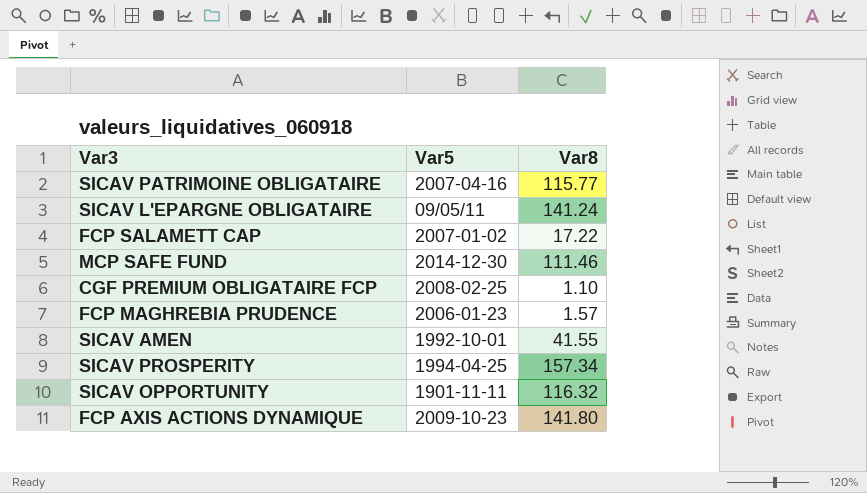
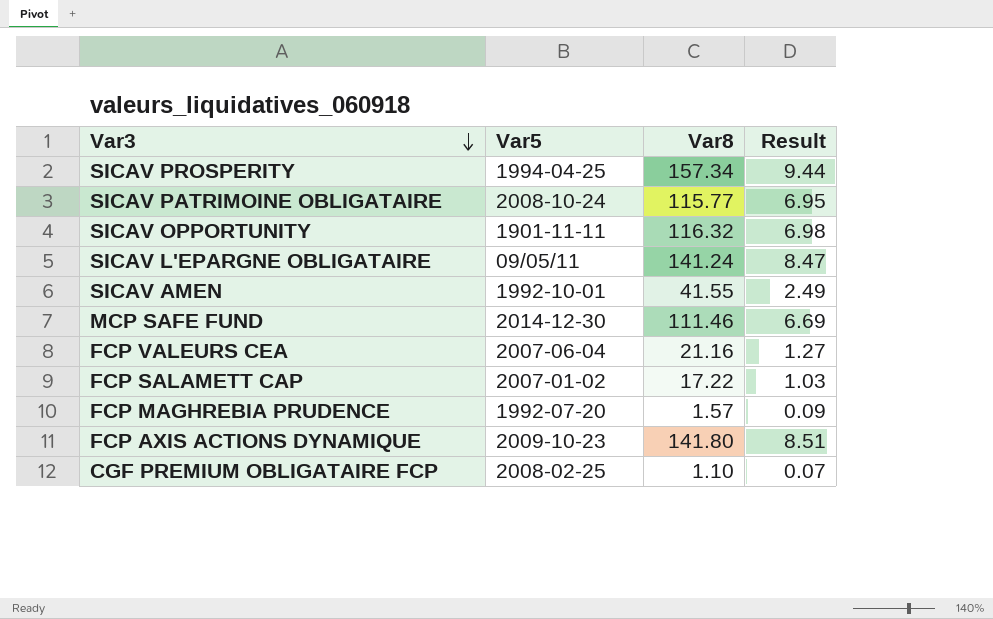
row order: none -> Var3 descending
column Result | formula: none -> [Var8] * 0.06
SICAV PATRIMOINE OBLIGATAIRE | Var5: 2007-04-16 -> 2008-10-24
row FCP VALEURS CEA: none -> 2007-06-04 | 21.16 | 1.27
FCP MAGHREBIA PRUDENCE | Var5: 2006-01-23 -> 1992-07-20

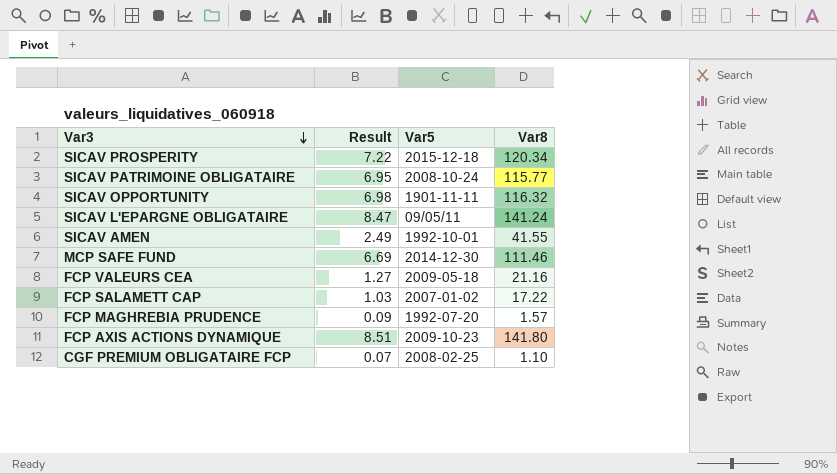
column Result | position: 4 -> 2
SICAV PROSPERITY | Result: 9.44 -> 7.22
SICAV PROSPERITY | Var5: 1994-04-25 -> 2015-12-18
SICAV PROSPERITY | Var8: 157.34 -> 120.34
FCP VALEURS CEA | Var5: 2007-06-04 -> 2009-05-18

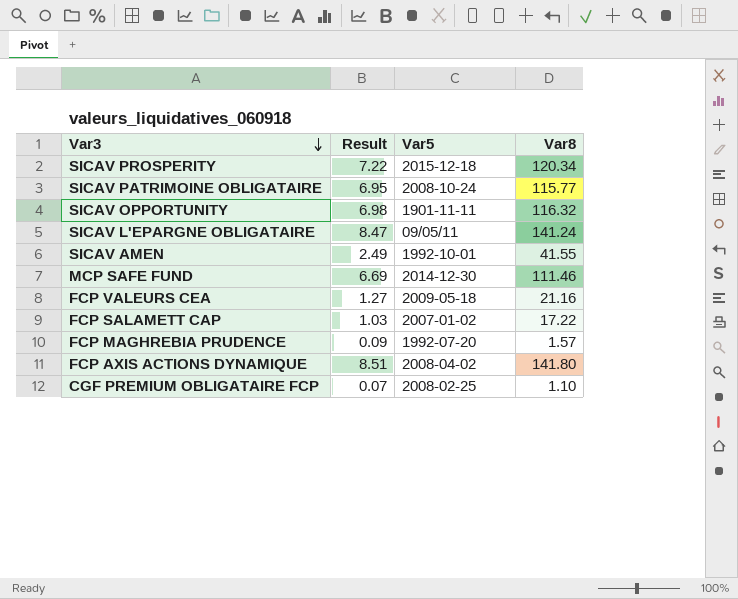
FCP AXIS ACTIONS DYNAMIQUE | Var5: 2009-10-23 -> 2008-04-02

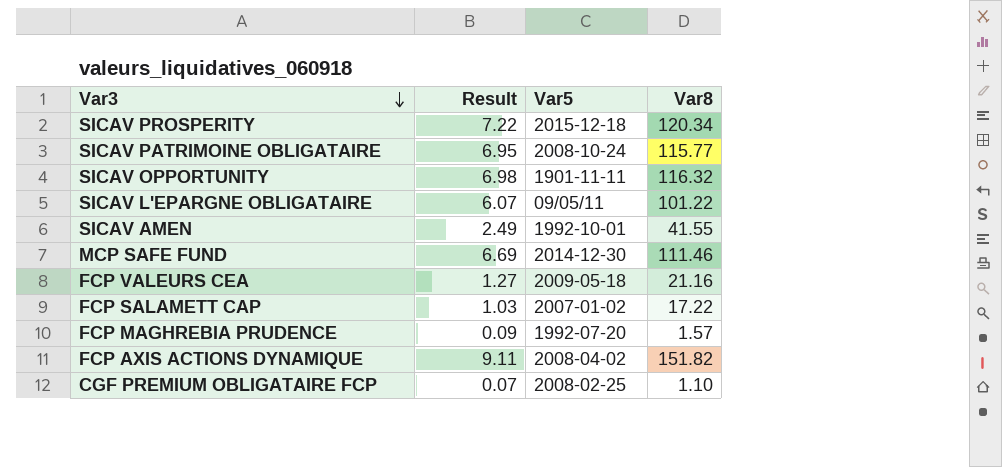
SICAV L'EPARGNE OBLIGATAIRE | Result: 8.47 -> 6.07
SICAV L'EPARGNE OBLIGATAIRE | Var8: 141.24 -> 101.22
FCP AXIS ACTIONS DYNAMIQUE | Result: 8.51 -> 9.11
FCP AXIS ACTIONS DYNAMIQUE | Var8: 141.80 -> 151.82

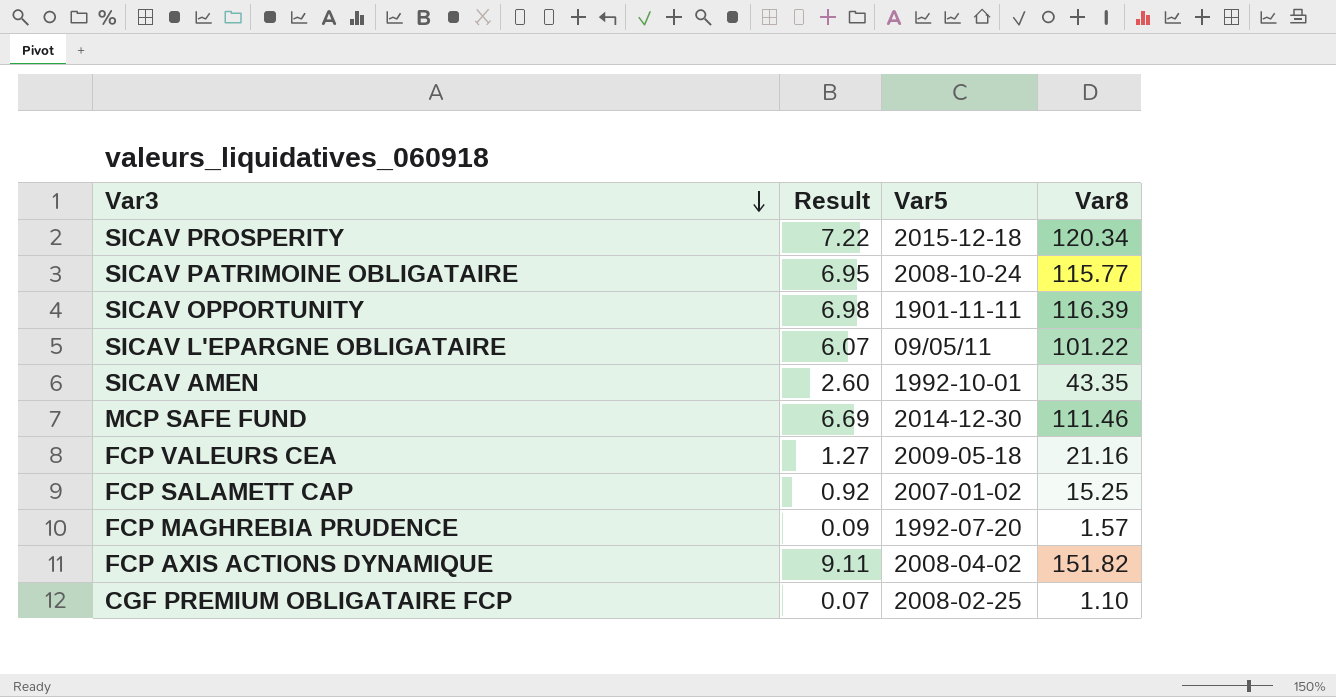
SICAV OPPORTUNITY | Var8: 116.32 -> 116.39
SICAV AMEN | Result: 2.49 -> 2.60
SICAV AMEN | Var8: 41.55 -> 43.35
FCP SALAMETT CAP | Result: 1.03 -> 0.92
FCP SALAMETT CAP | Var8: 17.22 -> 15.25

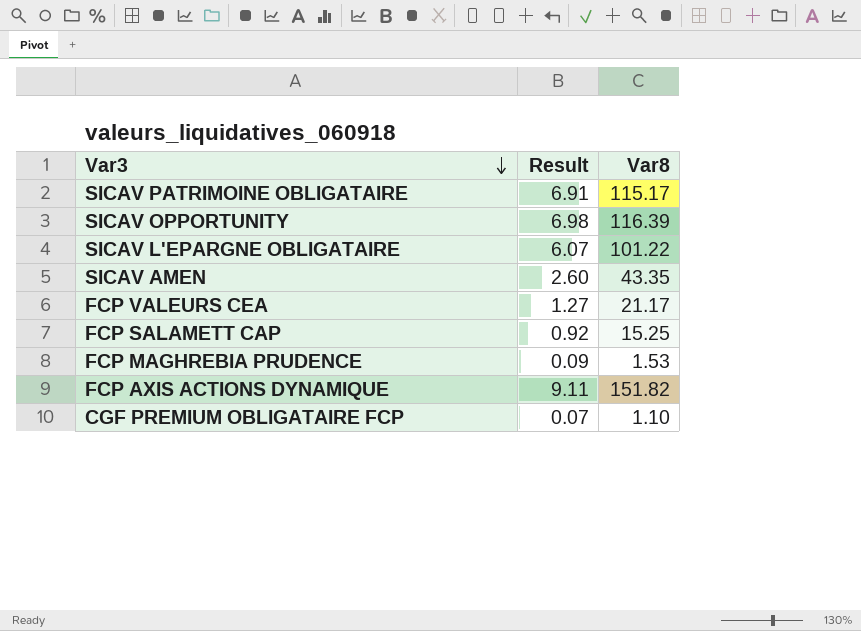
column Var5 | position: 3 -> none
row SICAV PROSPERITY: 7.22 | 2015-12-18 | 120.34 -> none
row MCP SAFE FUND: 6.69 | 2014-12-30 | 111.46 -> none
SICAV PATRIMOINE OBLIGATAIRE | Result: 6.95 -> 6.91
SICAV PATRIMOINE OBLIGATAIRE | Var8: 115.77 -> 115.17
FCP VALEURS CEA | Var8: 21.16 -> 21.17
FCP MAGHREBIA PRUDENCE | Var8: 1.57 -> 1.53

